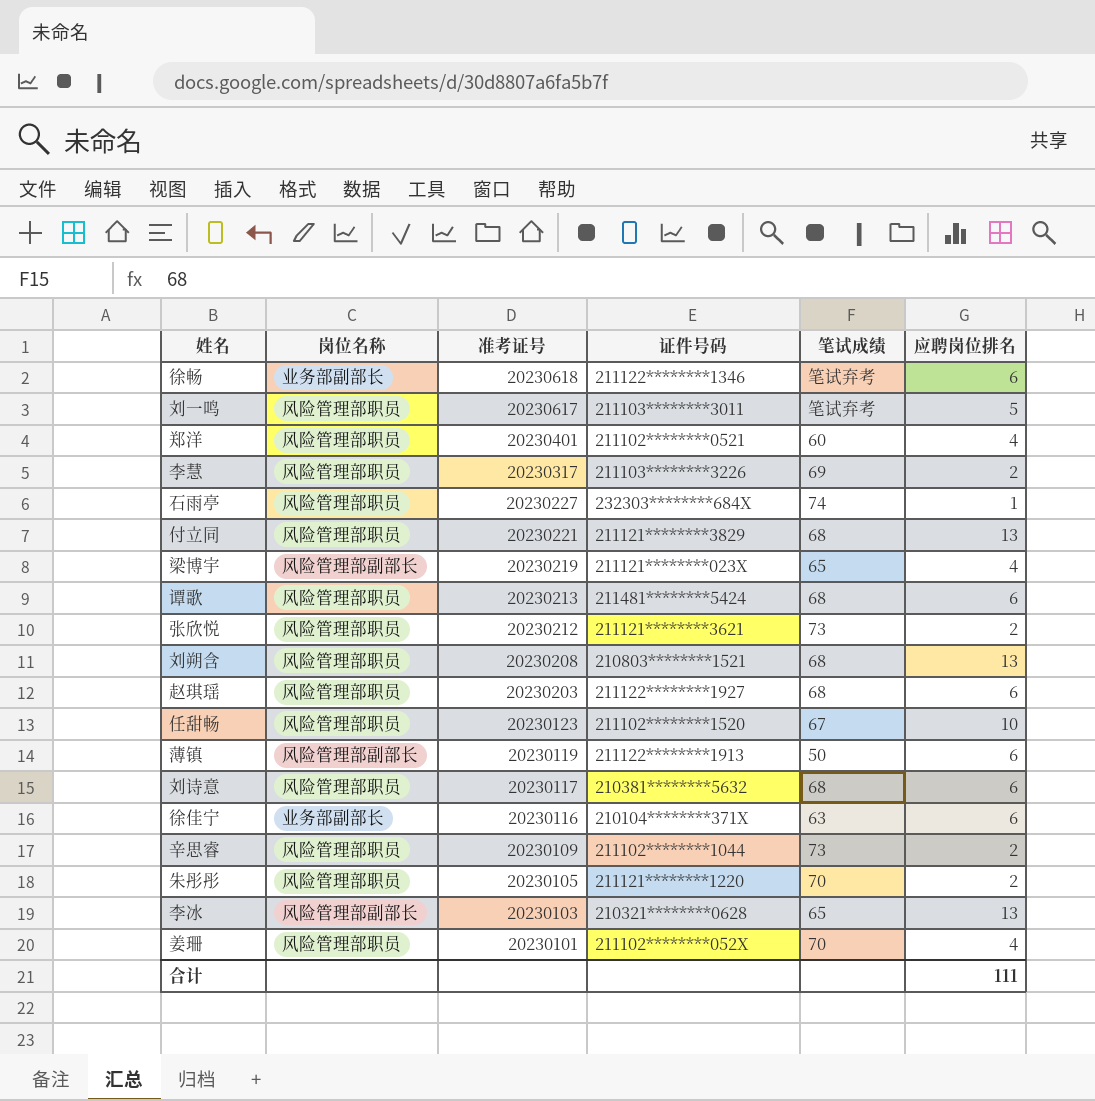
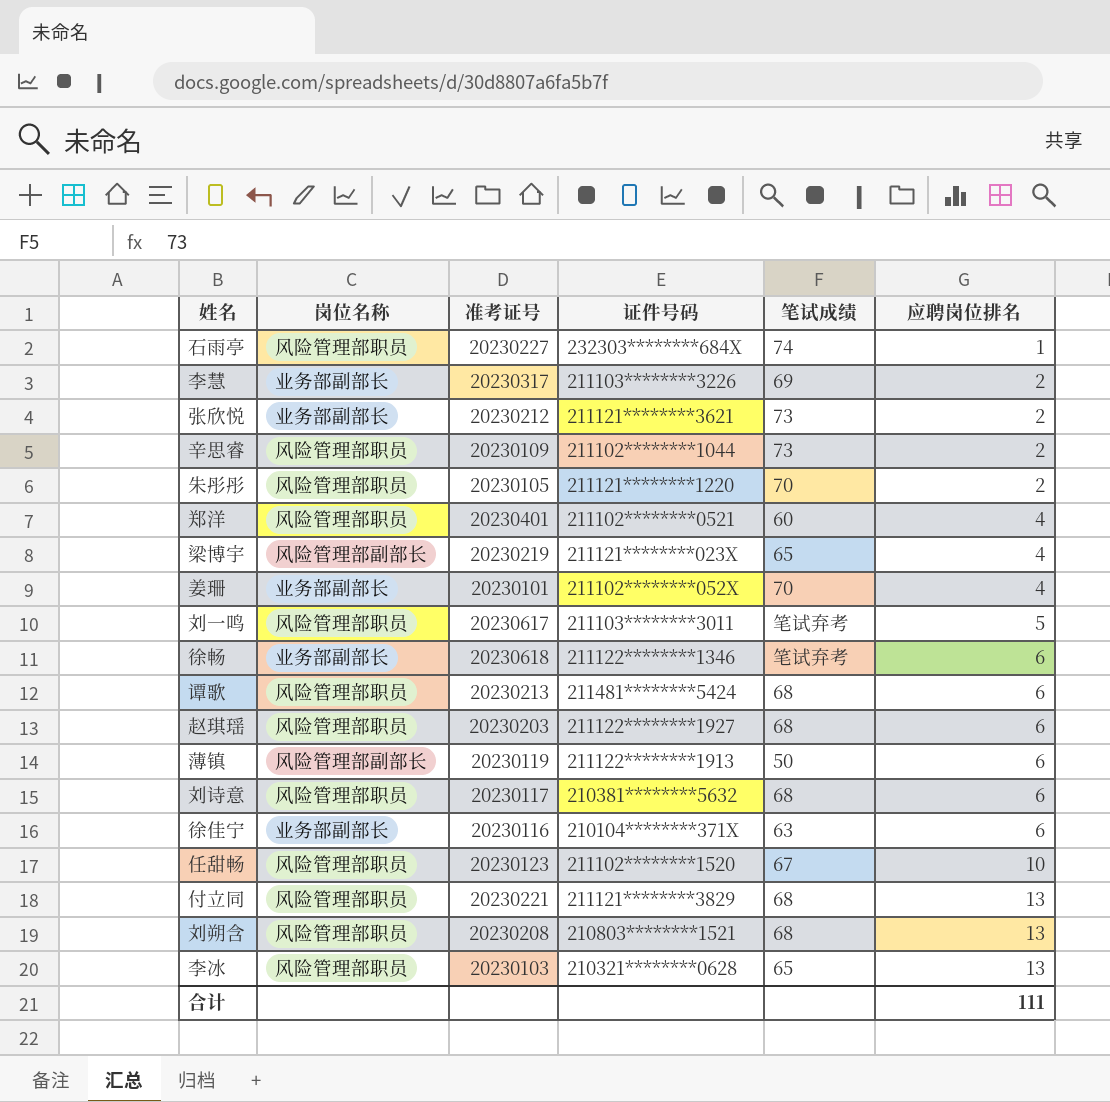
row order: 准考证号 descending -> 应聘岗位排名 ascending
李慧 | 岗位名称: 风险管理部职员 -> 业务部副部长
张欣悦 | 岗位名称: 风险管理部职员 -> 业务部副部长
姜珊 | 岗位名称: 风险管理部职员 -> 业务部副部长
李冰 | 岗位名称: 风险管理部副部长 -> 风险管理部职员

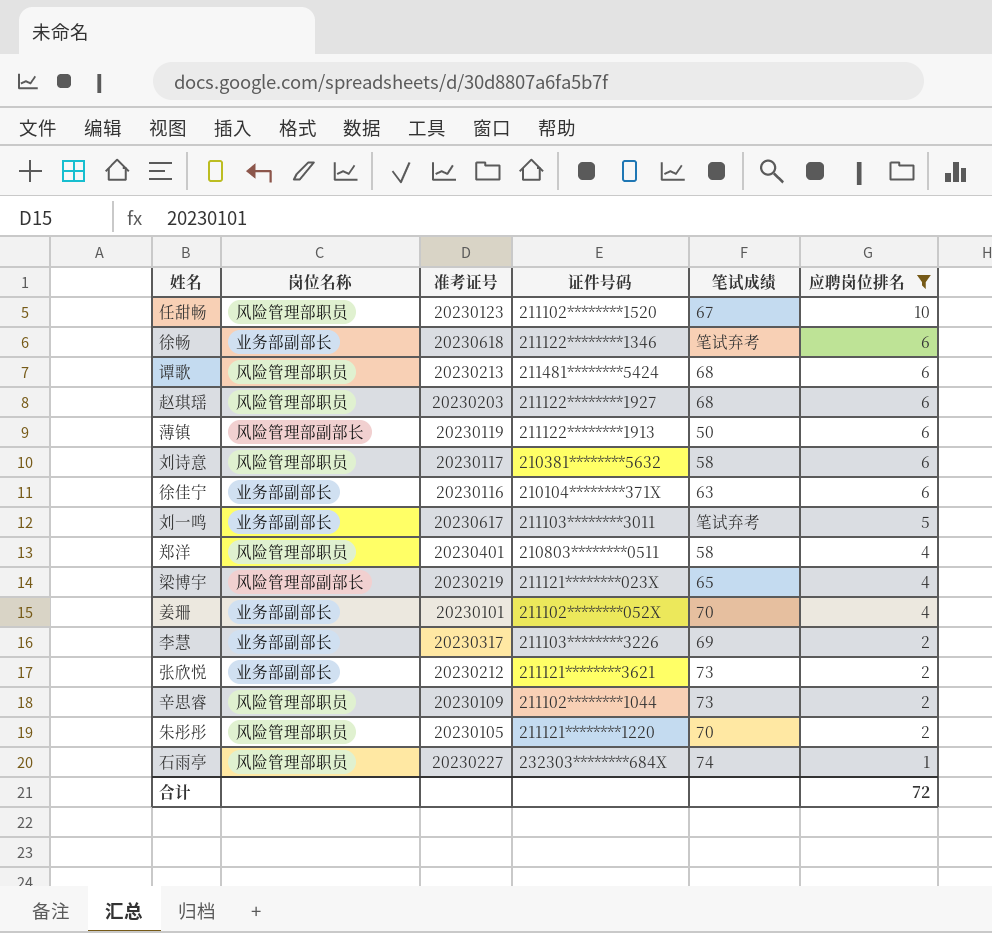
filter: none -> 应聘岗位排名 != 13
row order: 应聘岗位排名 ascending -> 应聘岗位排名 descending
刘诗意 | 笔试成绩: 68 -> 58
刘一鸣 | 岗位名称: 风险管理部职员 -> 业务部副部长
郑洋 | 证件号码: 211102********0521 -> 210803********0511
郑洋 | 笔试成绩: 60 -> 58
合计 | 应聘岗位排名: 111 -> 72

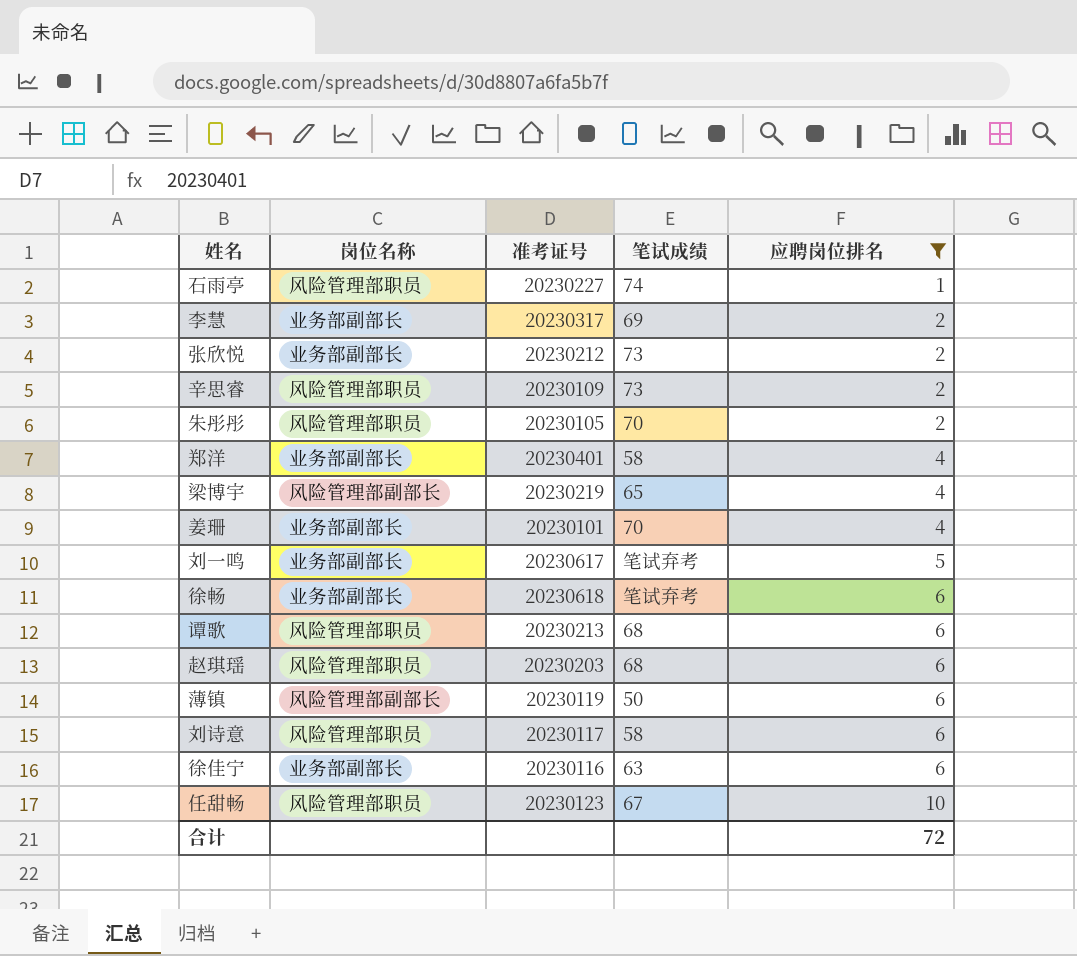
row order: 应聘岗位排名 descending -> 应聘岗位排名 ascending
column 证件号码 | position: 4 -> none
郑洋 | 岗位名称: 风险管理部职员 -> 业务部副部长

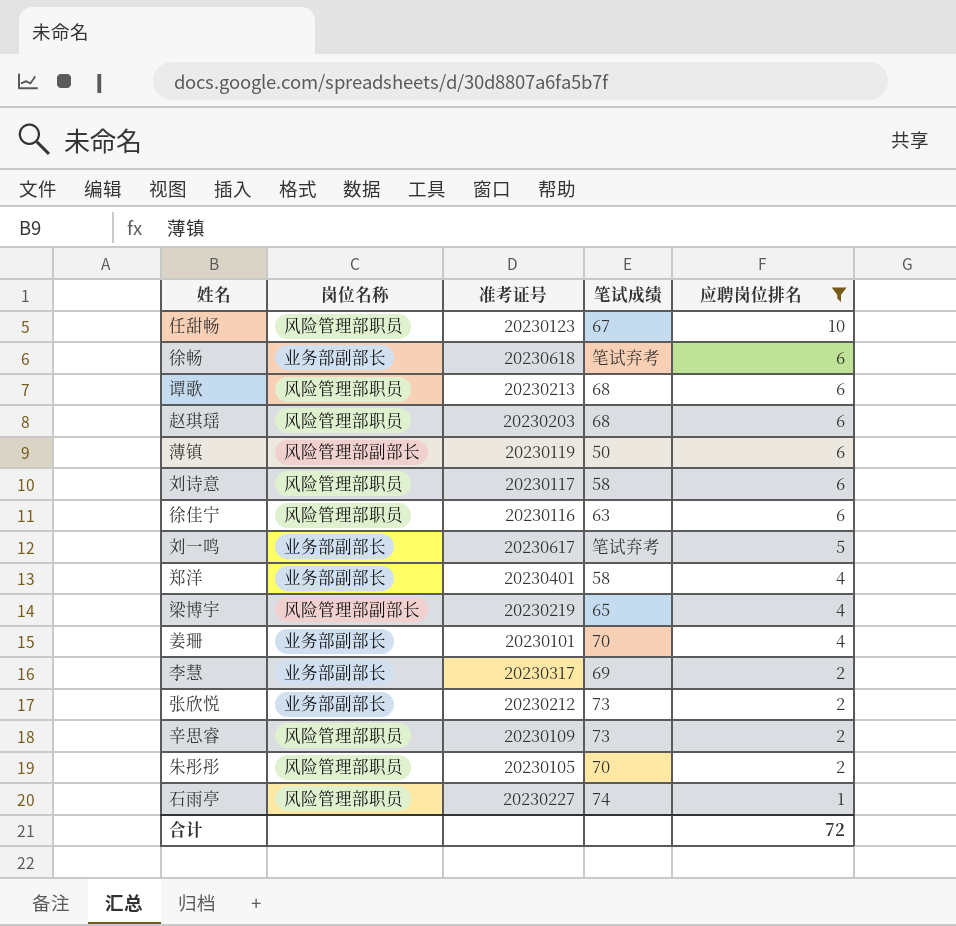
row order: 应聘岗位排名 ascending -> 应聘岗位排名 descending
徐佳宁 | 岗位名称: 业务部副部长 -> 风险管理部职员

